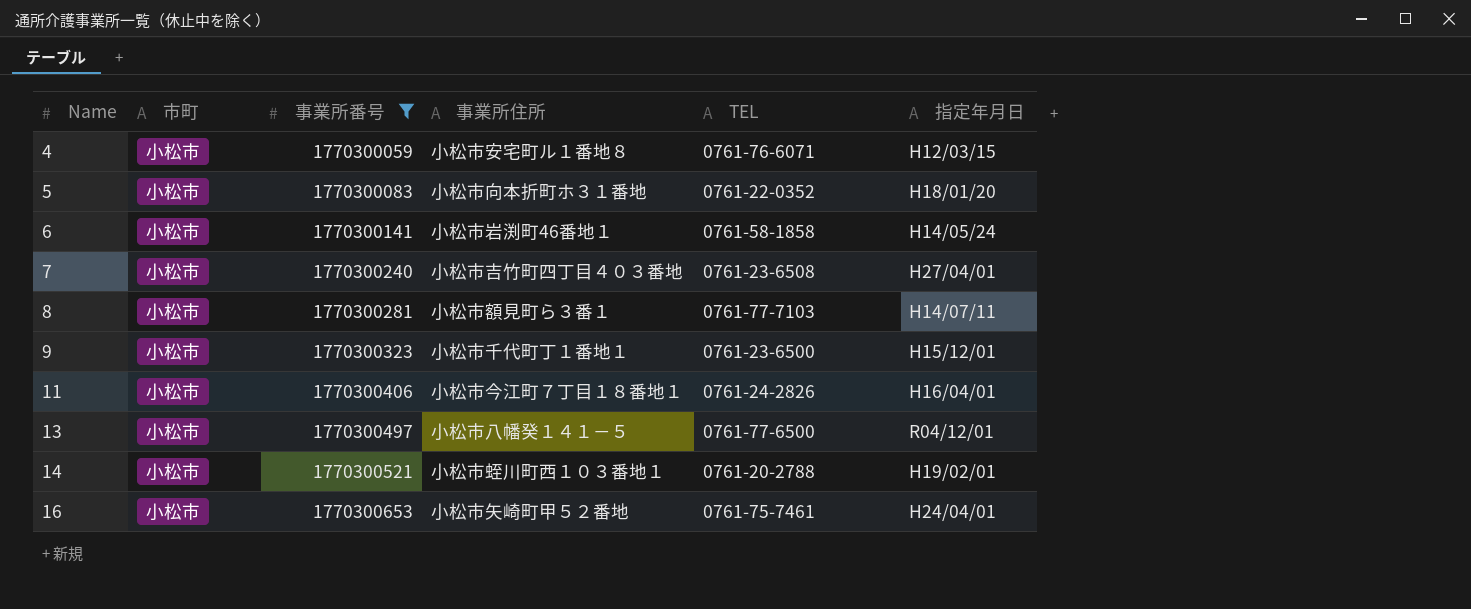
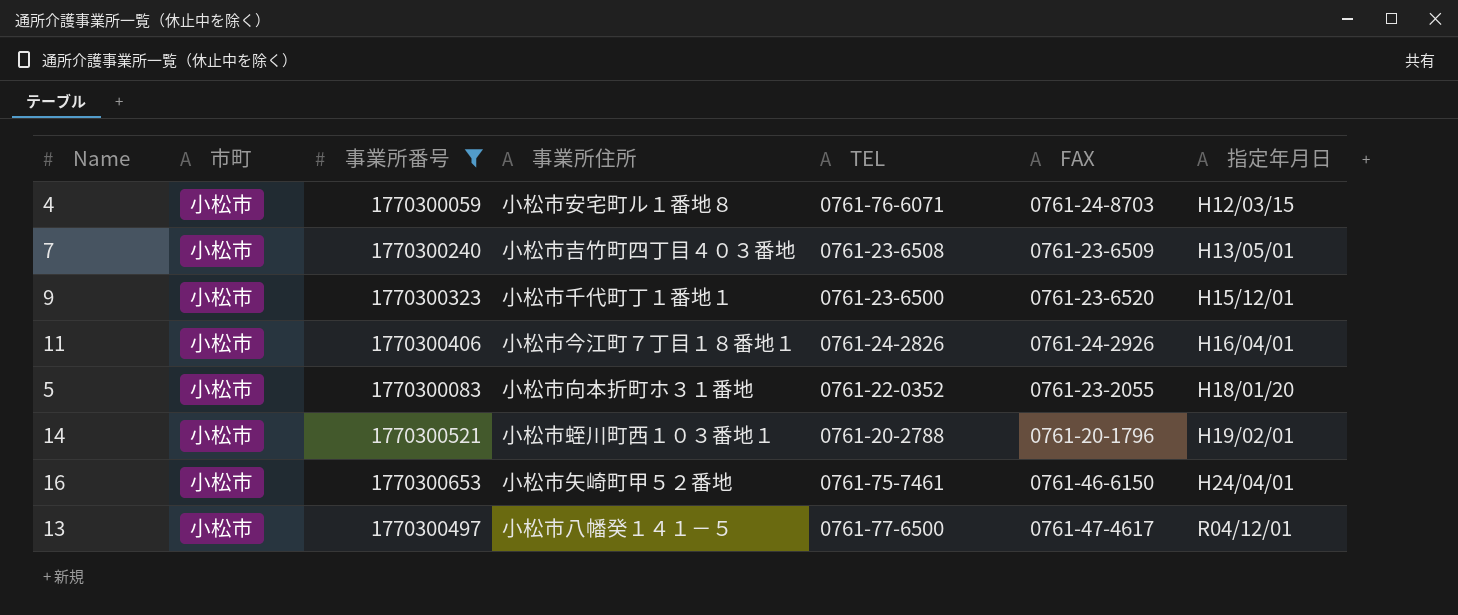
row order: Name ascending -> 指定年月日 ascending
column FAX | position: none -> 6
row 6: 小松市 | 1770300141 | 小松市岩渕町46番地１ | 0761-58-1858 | H14/05/24 -> none
row 8: 小松市 | 1770300281 | 小松市額見町ら３番１ | 0761-77-7103 | H14/07/11 -> none
7 | 指定年月日: H27/04/01 -> H13/05/01

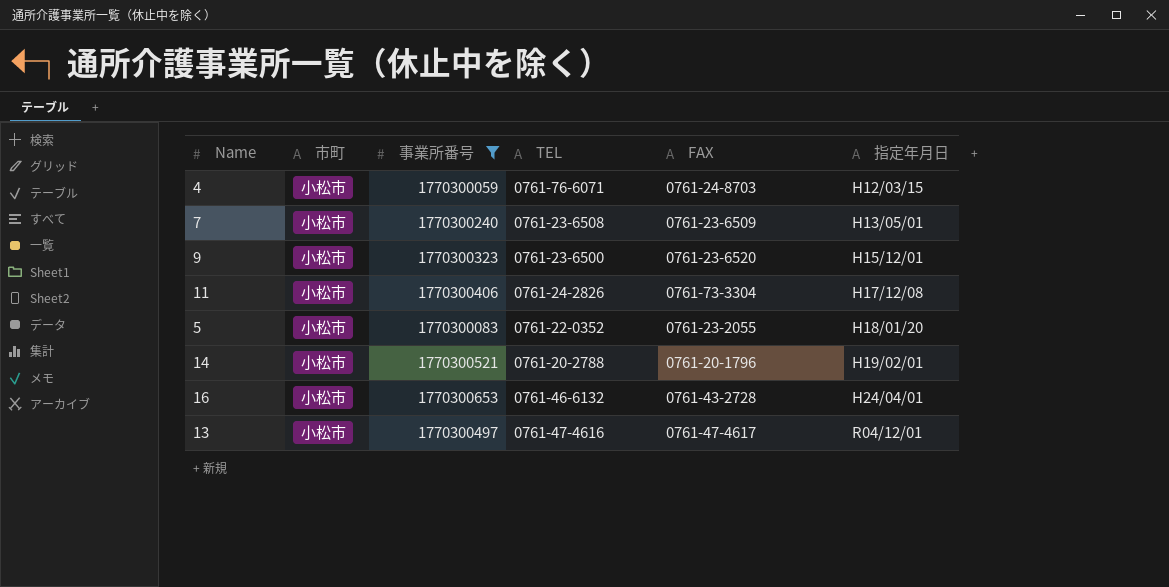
column 事業所住所 | position: 4 -> none
11 | FAX: 0761-24-2926 -> 0761-73-3304
11 | 指定年月日: H16/04/01 -> H17/12/08
16 | TEL: 0761-75-7461 -> 0761-46-6132
16 | FAX: 0761-46-6150 -> 0761-43-2728
13 | TEL: 0761-77-6500 -> 0761-47-4616

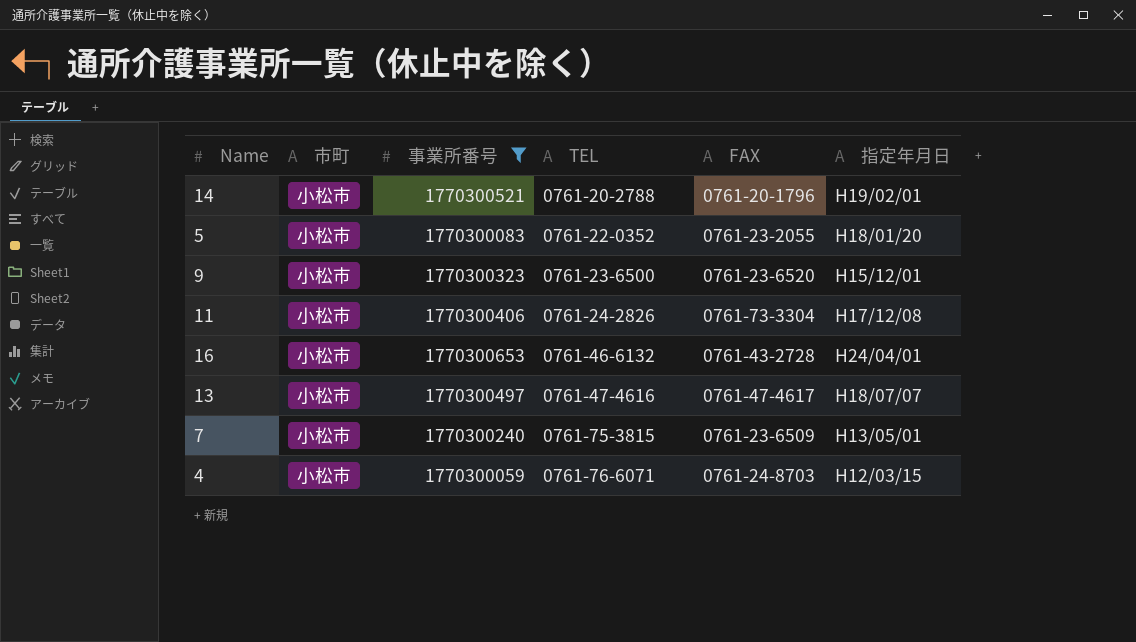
row order: 指定年月日 ascending -> TEL ascending
13 | 指定年月日: R04/12/01 -> H18/07/07
7 | TEL: 0761-23-6508 -> 0761-75-3815

